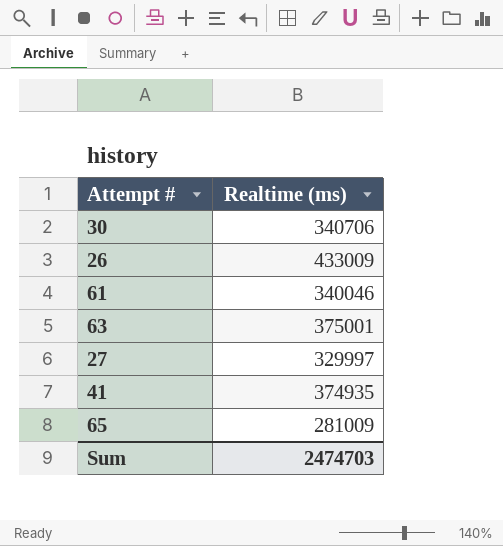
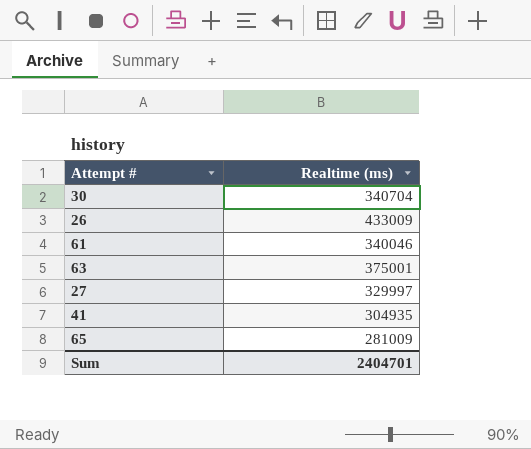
30 | Realtime (ms): 340706 -> 340704
41 | Realtime (ms): 374935 -> 304935
Sum | Realtime (ms): 2474703 -> 2404701

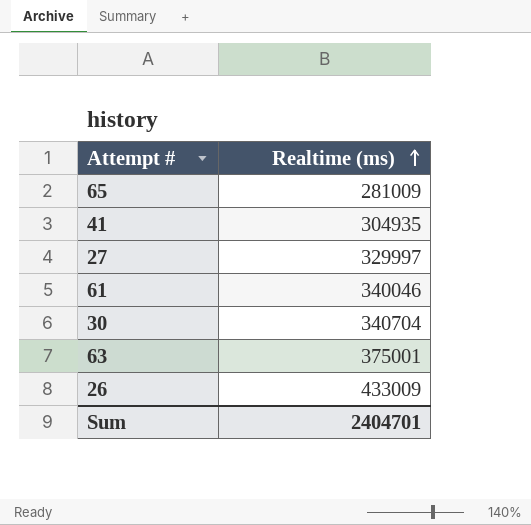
row order: none -> Realtime (ms) ascending

